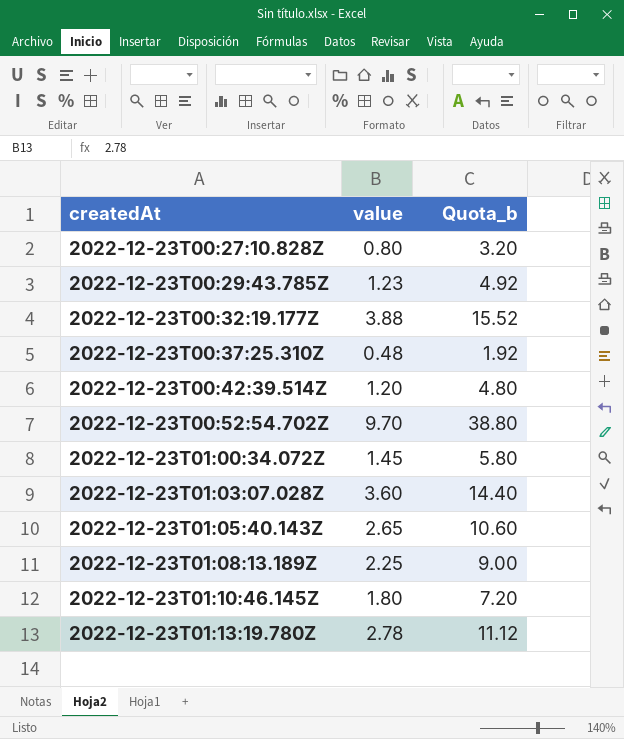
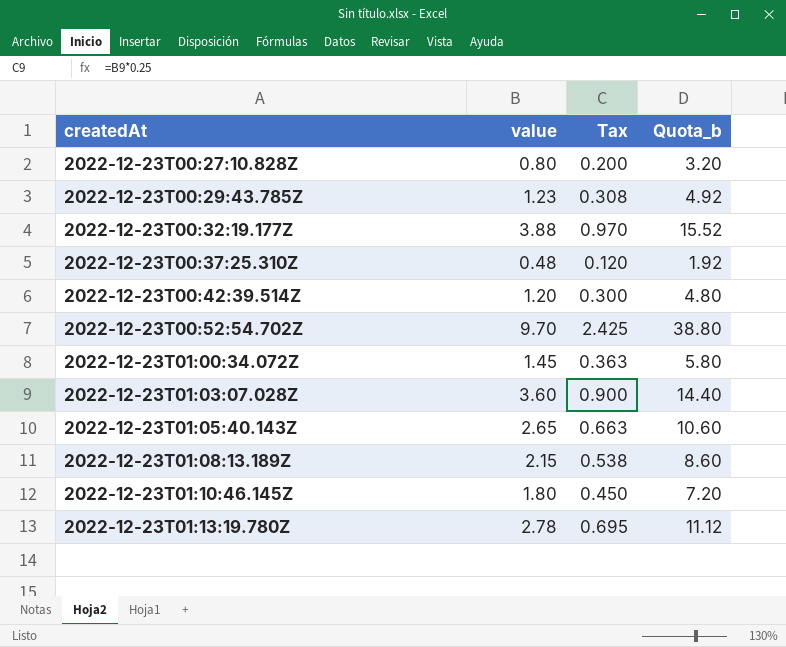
column Tax | formula: none -> [value] * 0.25
2022-12-23T01:08:13.189Z | value: 2.25 -> 2.15
2022-12-23T01:08:13.189Z | Quota_b: 9.00 -> 8.60

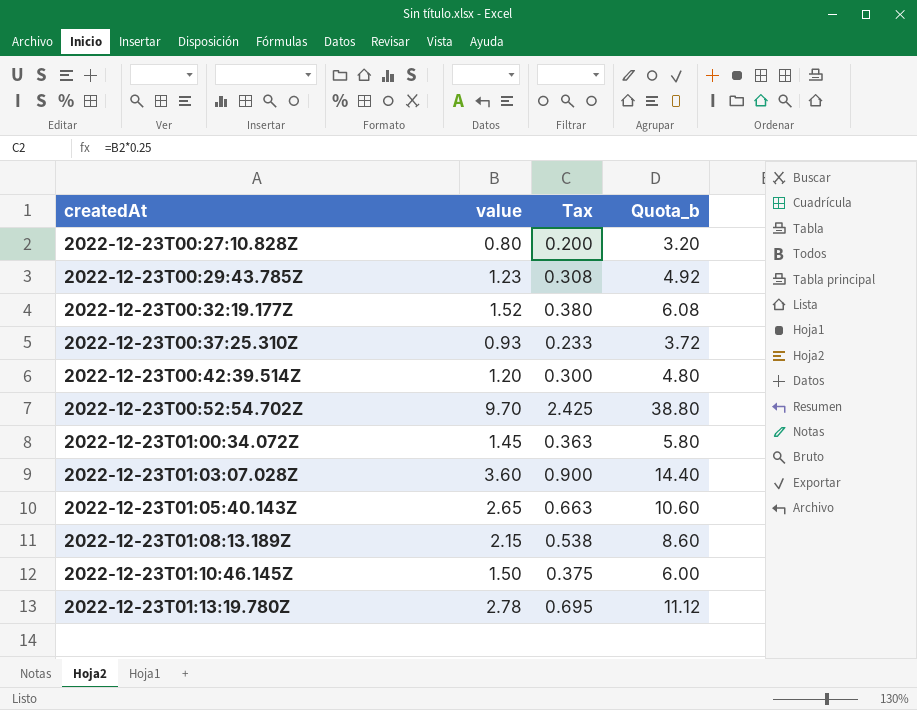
2022-12-23T00:32:19.177Z | value: 3.88 -> 1.52
2022-12-23T00:32:19.177Z | Tax: 0.970 -> 0.380
2022-12-23T00:32:19.177Z | Quota_b: 15.52 -> 6.08
2022-12-23T00:37:25.310Z | value: 0.48 -> 0.93
2022-12-23T00:37:25.310Z | Tax: 0.120 -> 0.233
2022-12-23T00:37:25.310Z | Quota_b: 1.92 -> 3.72
2022-12-23T01:10:46.145Z | value: 1.80 -> 1.50
2022-12-23T01:10:46.145Z | Tax: 0.450 -> 0.375
2022-12-23T01:10:46.145Z | Quota_b: 7.20 -> 6.00

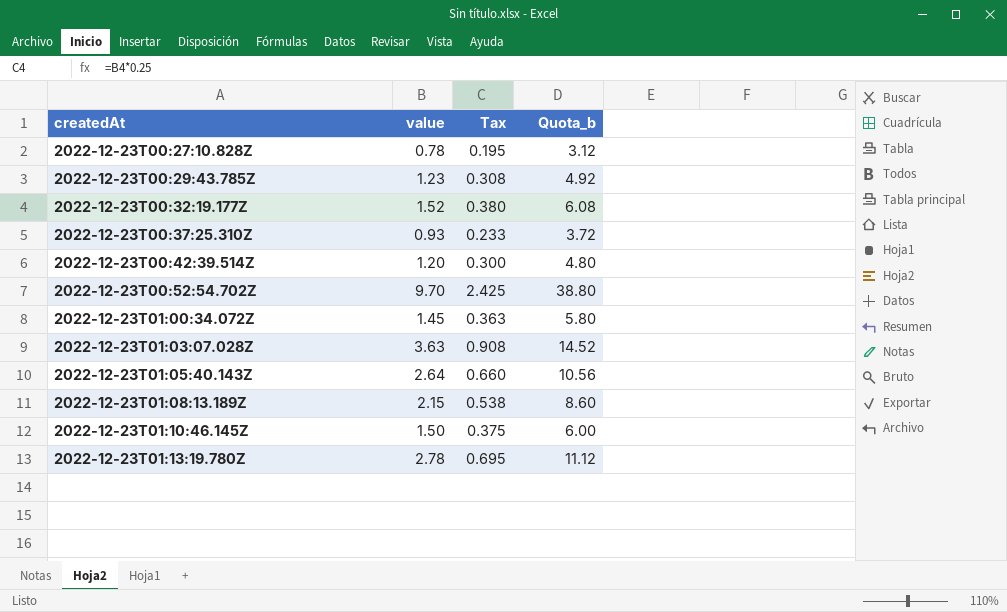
2022-12-23T00:27:10.828Z | value: 0.80 -> 0.78
2022-12-23T00:27:10.828Z | Tax: 0.200 -> 0.195
2022-12-23T00:27:10.828Z | Quota_b: 3.20 -> 3.12
2022-12-23T01:03:07.028Z | value: 3.60 -> 3.63
2022-12-23T01:03:07.028Z | Tax: 0.900 -> 0.908
2022-12-23T01:03:07.028Z | Quota_b: 14.40 -> 14.52
2022-12-23T01:05:40.143Z | value: 2.65 -> 2.64
2022-12-23T01:05:40.143Z | Tax: 0.663 -> 0.660
2022-12-23T01:05:40.143Z | Quota_b: 10.60 -> 10.56

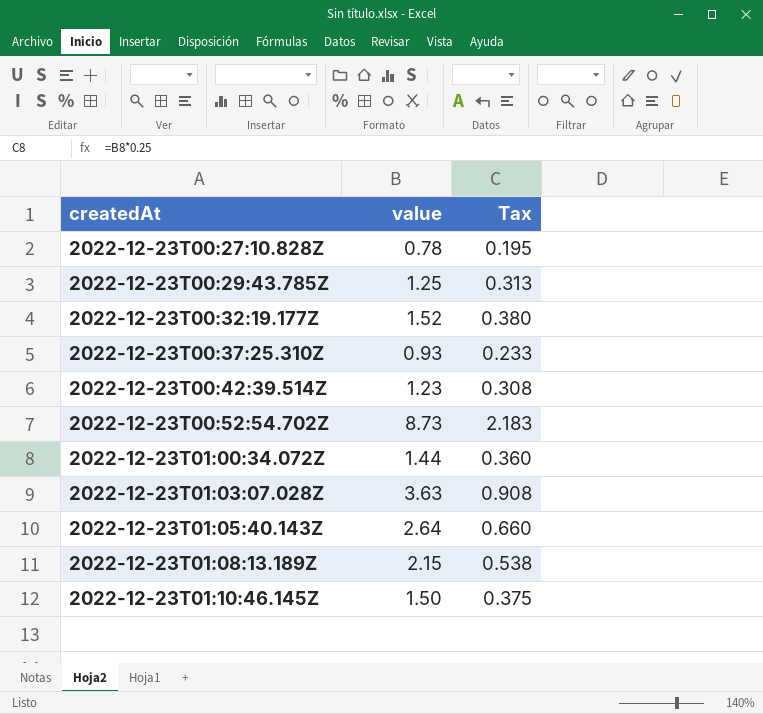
column Quota_b | formula: [value] * 4 -> none
row 2022-12-23T01:13:19.780Z: 2.78 | 0.695 | 11.12 -> none
2022-12-23T00:29:43.785Z | value: 1.23 -> 1.25
2022-12-23T00:29:43.785Z | Tax: 0.308 -> 0.313
2022-12-23T00:42:39.514Z | value: 1.20 -> 1.23
2022-12-23T00:42:39.514Z | Tax: 0.300 -> 0.308
2022-12-23T00:52:54.702Z | value: 9.70 -> 8.73
2022-12-23T00:52:54.702Z | Tax: 2.425 -> 2.183
2022-12-23T01:00:34.072Z | value: 1.45 -> 1.44
2022-12-23T01:00:34.072Z | Tax: 0.363 -> 0.360

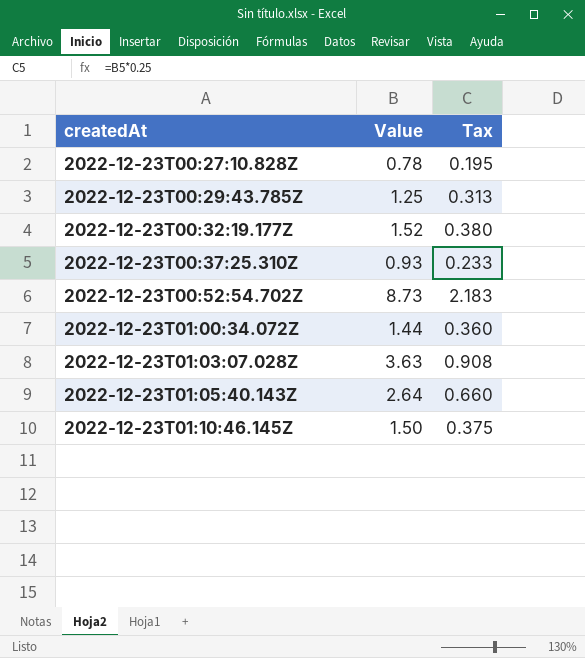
column name: value -> Value
row 2022-12-23T00:42:39.514Z: 1.23 | 0.308 -> none
row 2022-12-23T01:08:13.189Z: 2.15 | 0.538 -> none

